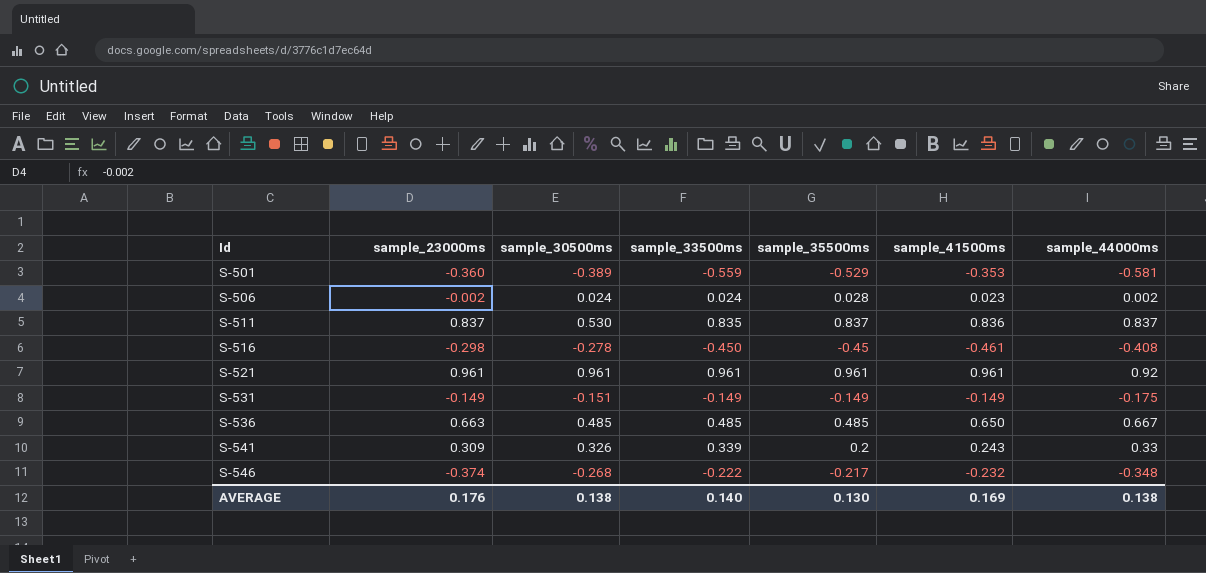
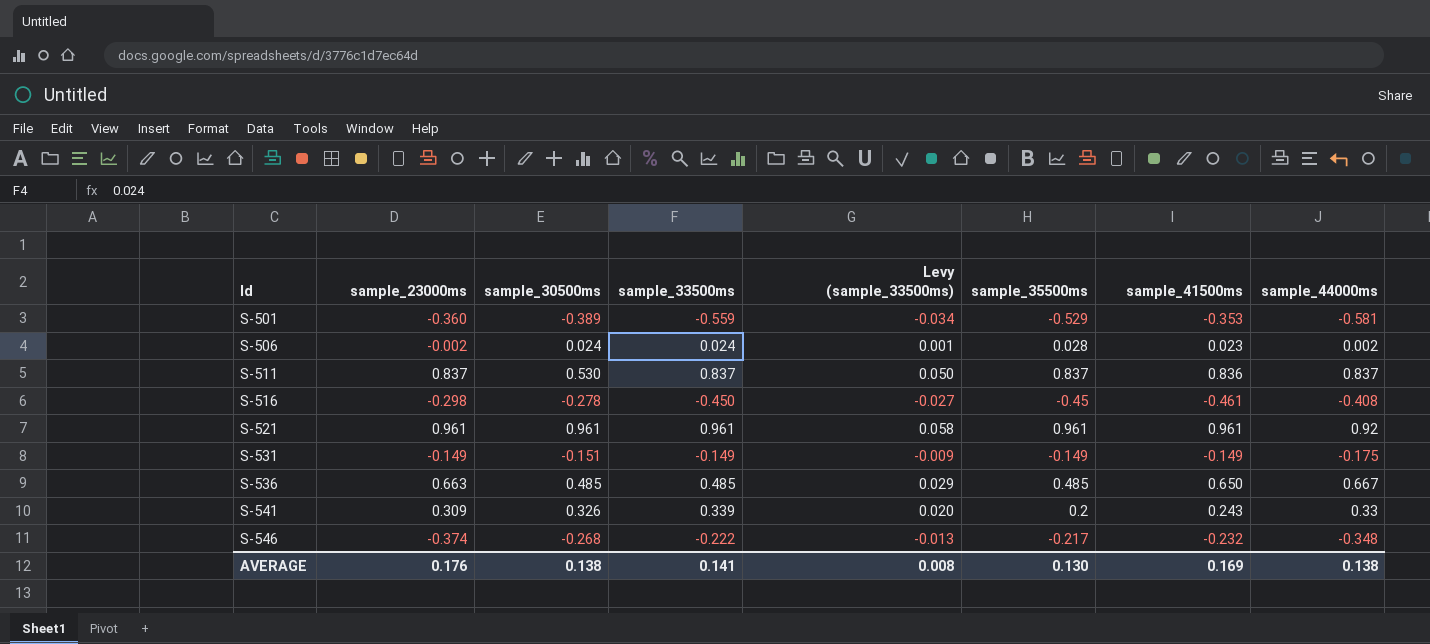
column Levy (sample_33500ms) | formula: none -> [sample_33500ms] * 0.06
S-511 | sample_33500ms: 0.835 -> 0.837
AVERAGE | sample_33500ms: 0.140 -> 0.141

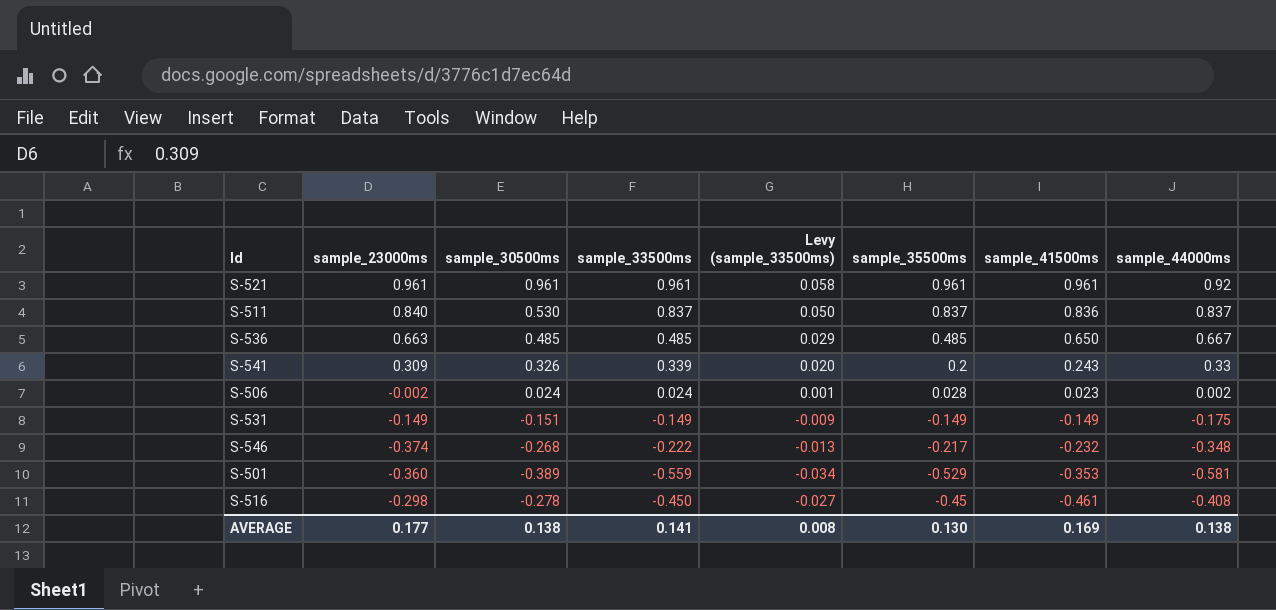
row order: Id ascending -> sample_41500ms descending
S-511 | sample_23000ms: 0.837 -> 0.840
AVERAGE | sample_23000ms: 0.176 -> 0.177

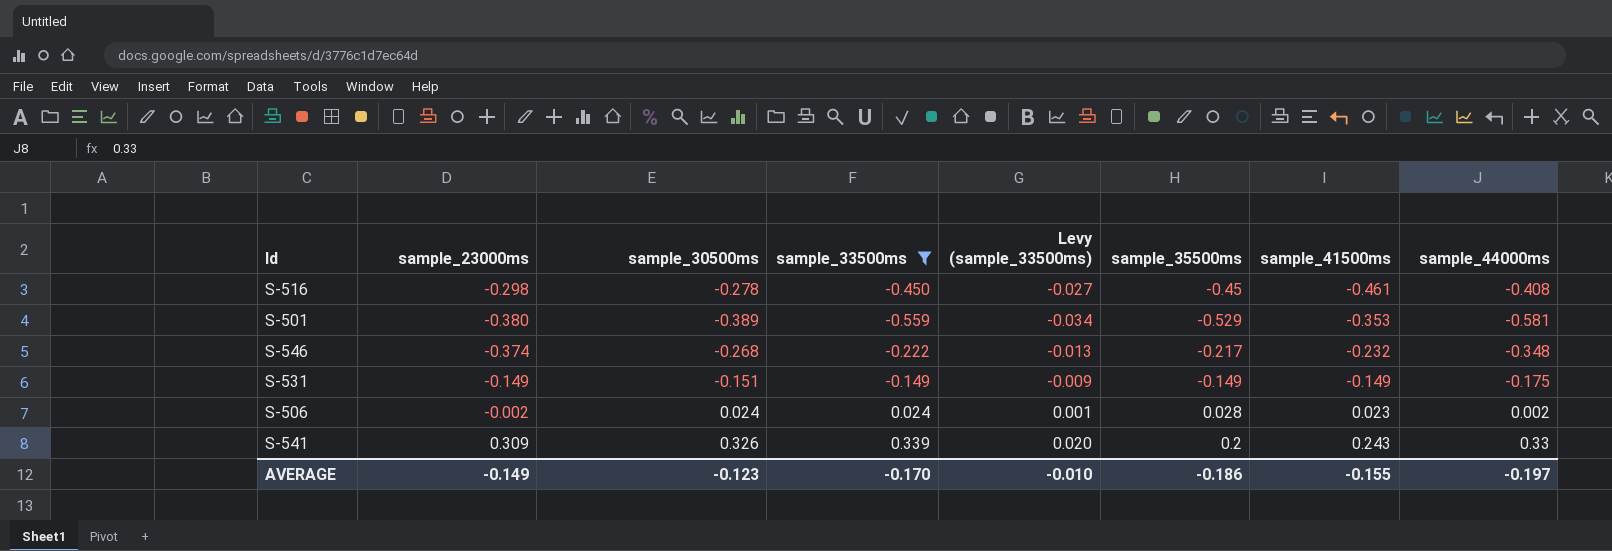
filter: none -> sample_33500ms <= 0.339
row order: sample_41500ms descending -> sample_41500ms ascending
S-501 | sample_23000ms: -0.360 -> -0.380
AVERAGE | sample_23000ms: 0.177 -> -0.149
AVERAGE | sample_30500ms: 0.138 -> -0.123
AVERAGE | sample_33500ms: 0.141 -> -0.170
AVERAGE | Levy (sample_33500ms): 0.008 -> -0.010
AVERAGE | sample_35500ms: 0.130 -> -0.186
AVERAGE | sample_41500ms: 0.169 -> -0.155
AVERAGE | sample_44000ms: 0.138 -> -0.197

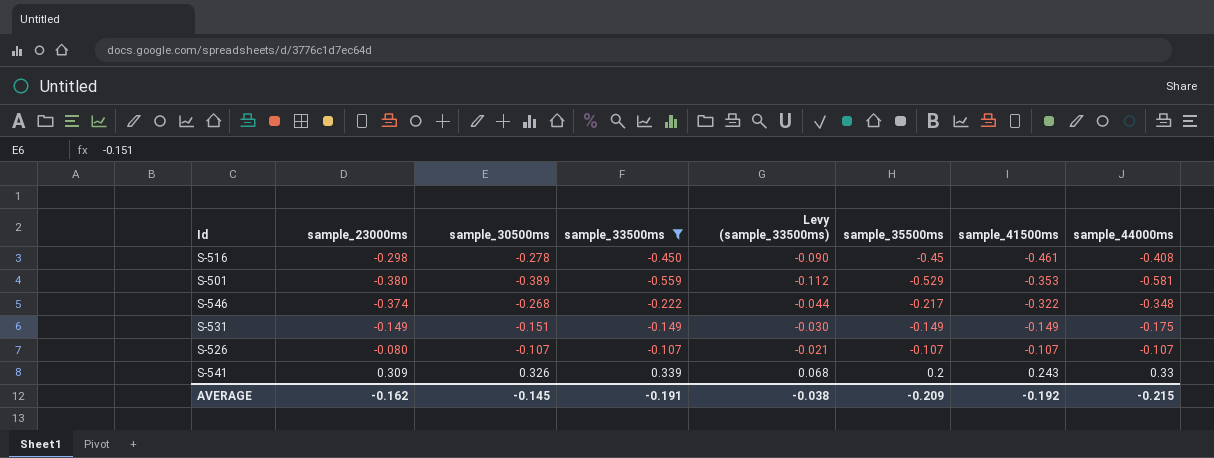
column Levy (sample_33500ms) | formula: [sample_33500ms] * 0.06 -> [sample_33500ms] * 0.2
row S-506: -0.002 | 0.024 | 0.024 | 0.001 | 0.028 | 0.023 | 0.002 -> none
S-546 | sample_41500ms: -0.232 -> -0.322
row S-526: none -> -0.080 | -0.107 | -0.107 | -0.021 | -0.107 | -0.107 | -0.107
AVERAGE | sample_23000ms: -0.149 -> -0.162
AVERAGE | sample_30500ms: -0.123 -> -0.145
AVERAGE | sample_33500ms: -0.170 -> -0.191
AVERAGE | Levy (sample_33500ms): -0.010 -> -0.038
AVERAGE | sample_35500ms: -0.186 -> -0.209
AVERAGE | sample_41500ms: -0.155 -> -0.192
AVERAGE | sample_44000ms: -0.197 -> -0.215

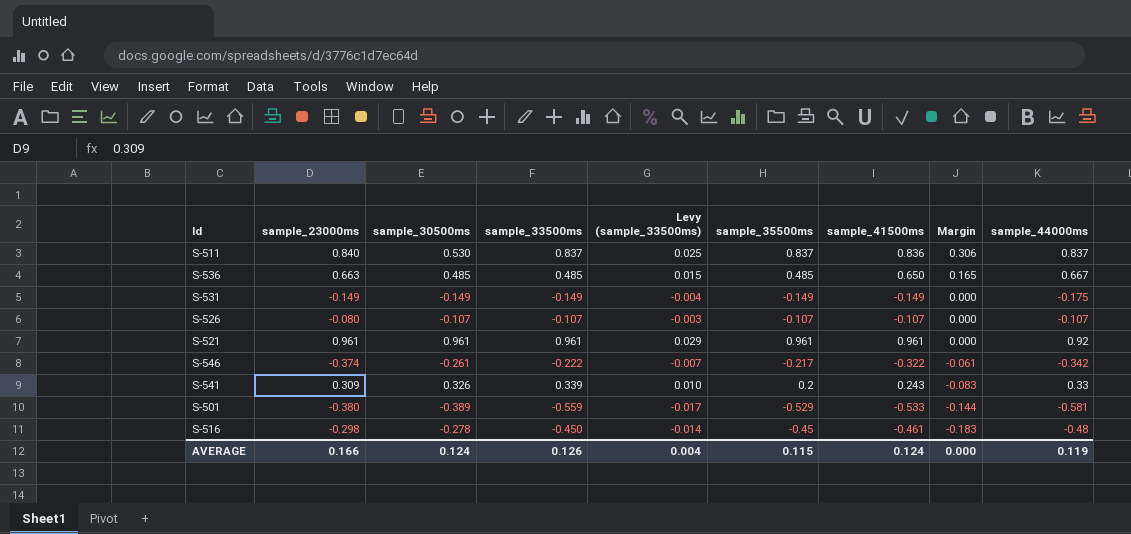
filter: sample_33500ms <= 0.339 -> none
row order: sample_41500ms ascending -> Margin descending
column Levy (sample_33500ms) | formula: [sample_33500ms] * 0.2 -> [sample_33500ms] * 0.03
column Margin | formula: none -> [sample_41500ms] - [sample_30500ms]
S-531 | sample_30500ms: -0.151 -> -0.149
S-546 | sample_30500ms: -0.268 -> -0.261
S-546 | sample_44000ms: -0.348 -> -0.342
S-501 | sample_41500ms: -0.353 -> -0.533
S-516 | sample_44000ms: -0.408 -> -0.48
AVERAGE | sample_23000ms: -0.162 -> 0.166
AVERAGE | sample_30500ms: -0.145 -> 0.124
AVERAGE | sample_33500ms: -0.191 -> 0.126
AVERAGE | Levy (sample_33500ms): -0.038 -> 0.004
AVERAGE | sample_35500ms: -0.209 -> 0.115
AVERAGE | sample_41500ms: -0.192 -> 0.124
AVERAGE | sample_44000ms: -0.215 -> 0.119

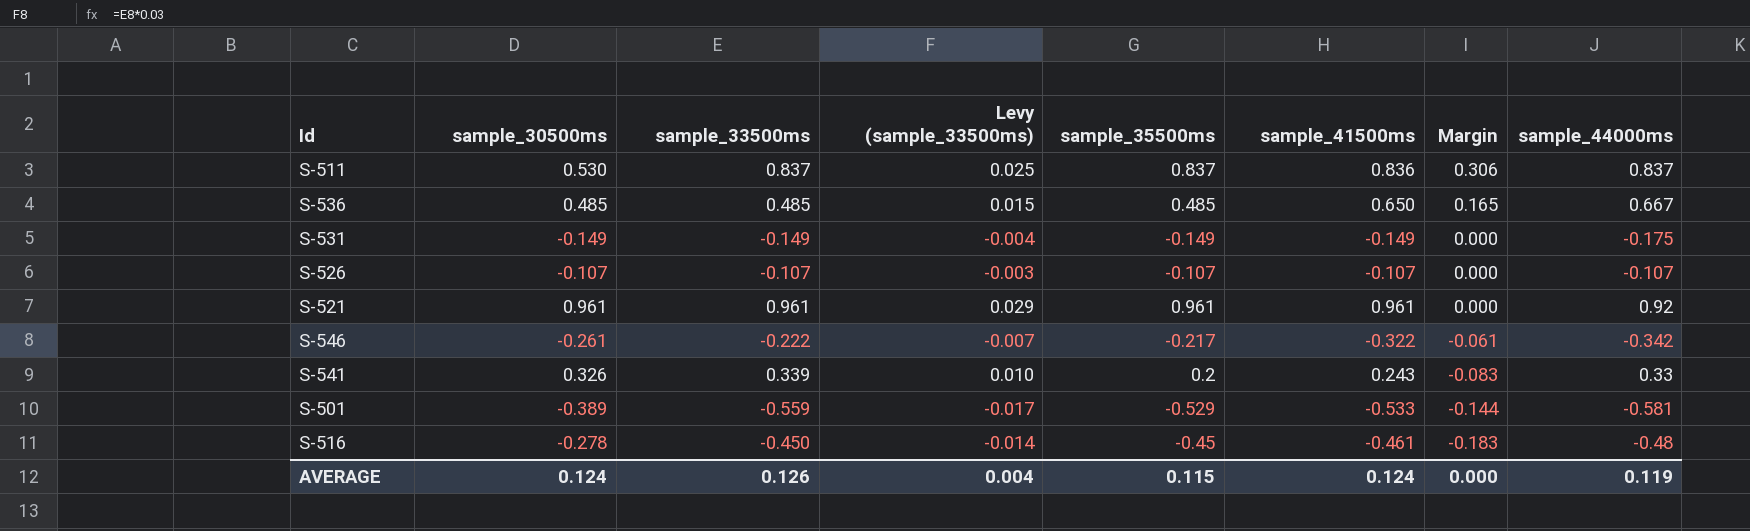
column sample_23000ms | position: 2 -> none

